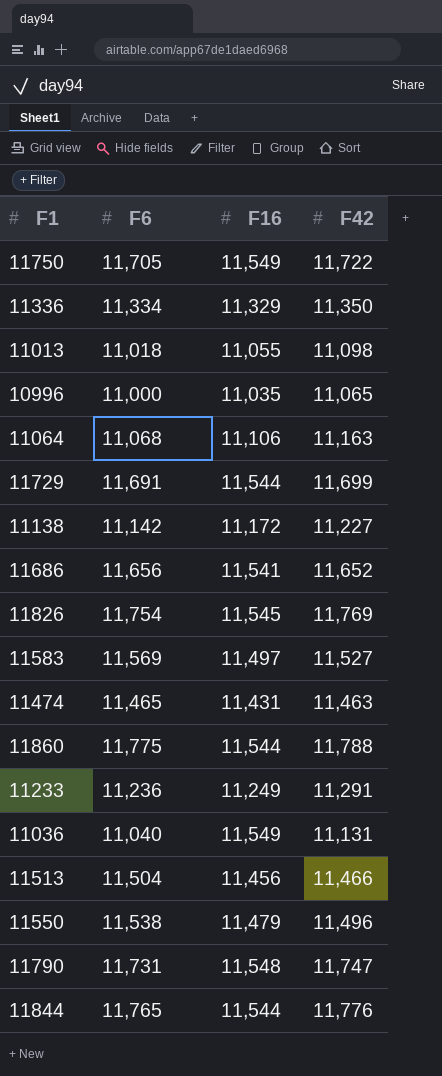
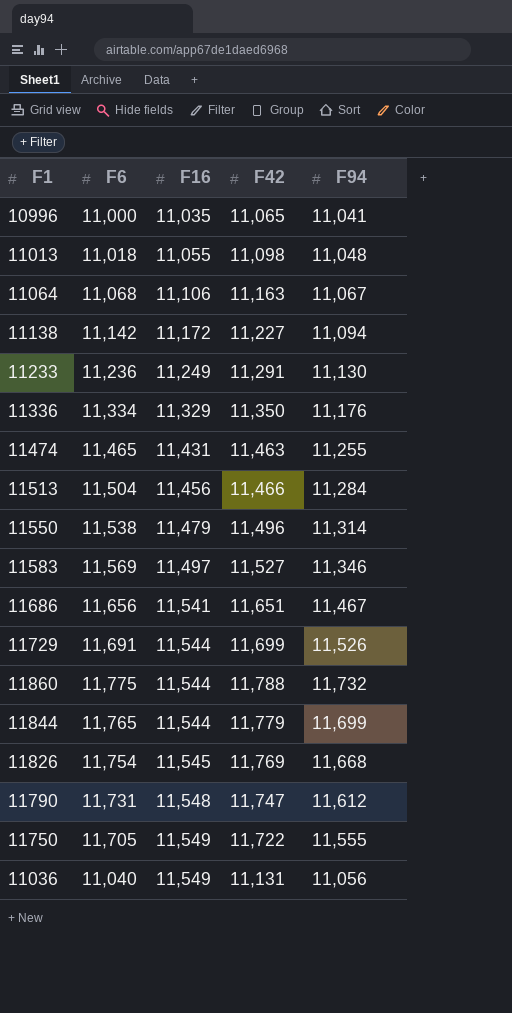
row order: none -> F16 ascending
column F94 | position: none -> 5
11686 | F42: 11,652 -> 11,651
11844 | F42: 11,776 -> 11,779

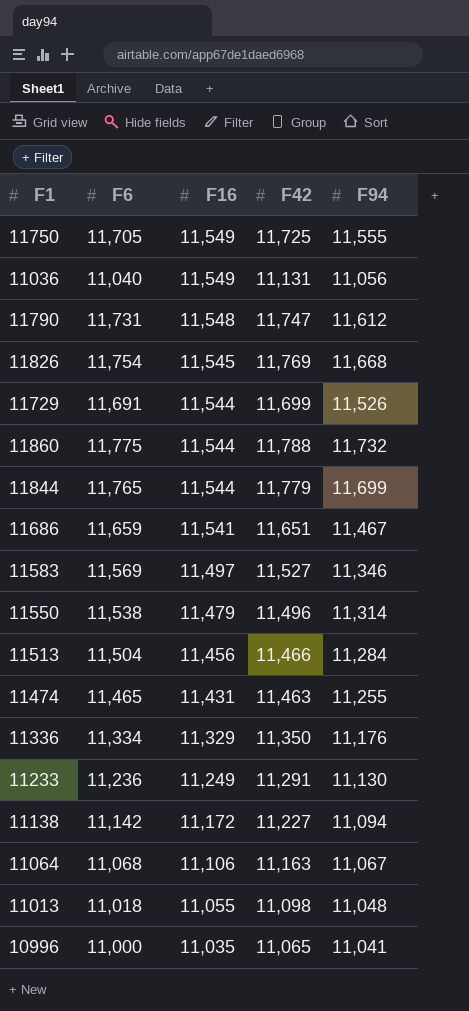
row order: F16 ascending -> F16 descending
11750 | F42: 11,722 -> 11,725
11686 | F6: 11,656 -> 11,659

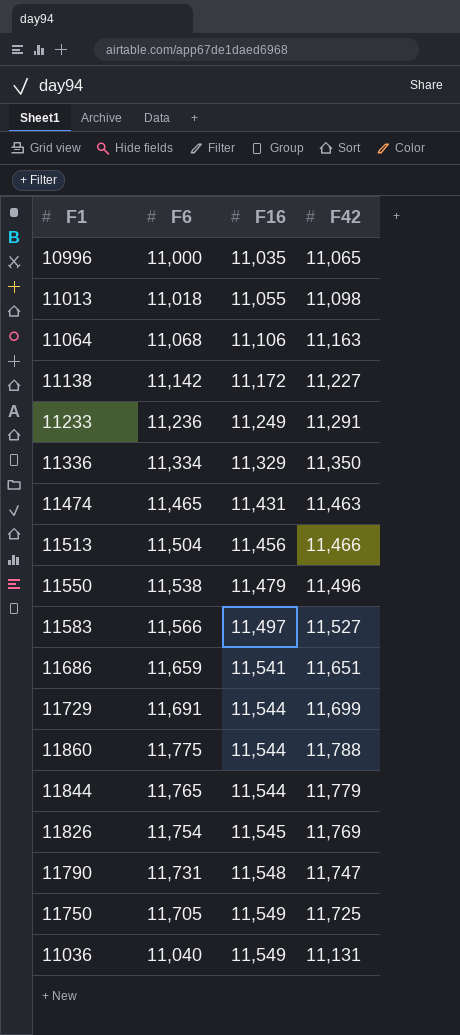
row order: F16 descending -> F16 ascending
column F94 | position: 5 -> none
11583 | F6: 11,569 -> 11,566

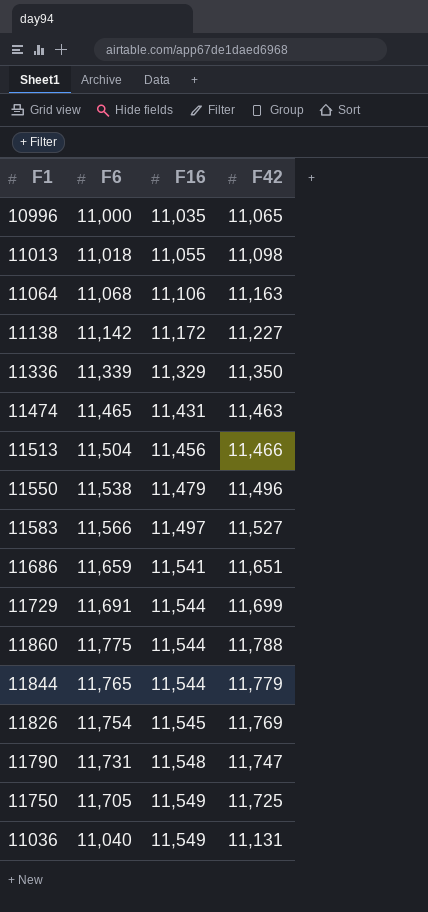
row 11233: 11,236 | 11,249 | 11,291 -> none
11336 | F6: 11,334 -> 11,339

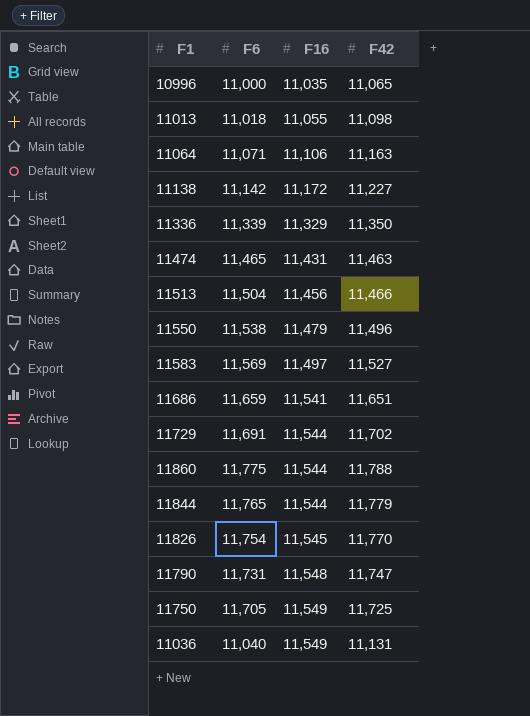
11064 | F6: 11,068 -> 11,071
11583 | F6: 11,566 -> 11,569
11729 | F42: 11,699 -> 11,702
11826 | F42: 11,769 -> 11,770

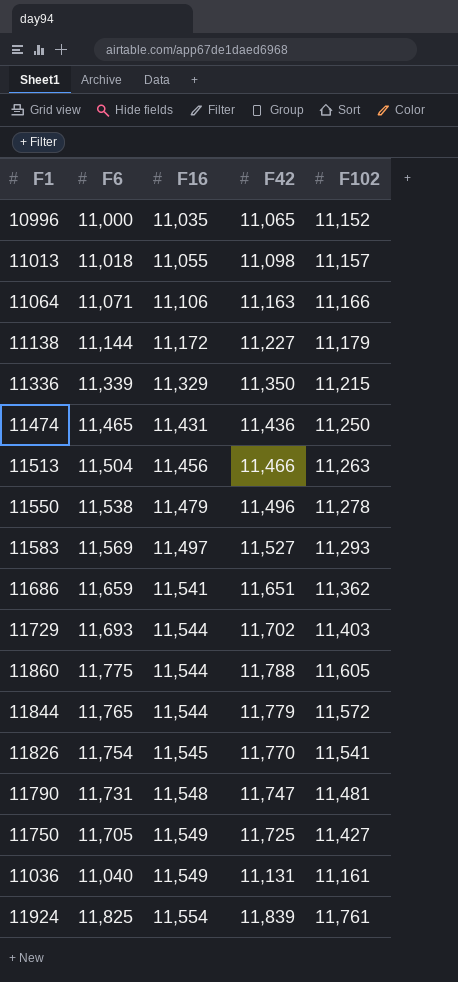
column F102 | position: none -> 5
11138 | F6: 11,142 -> 11,144
11474 | F42: 11,463 -> 11,436
11729 | F6: 11,691 -> 11,693
row 11924: none -> 11,825 | 11,554 | 11,839 | 11,761

